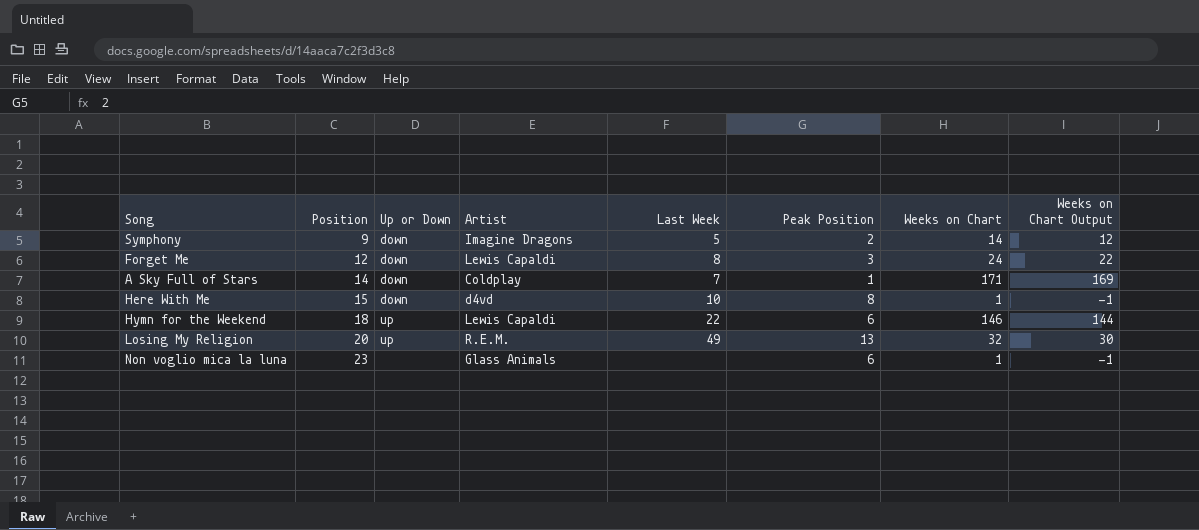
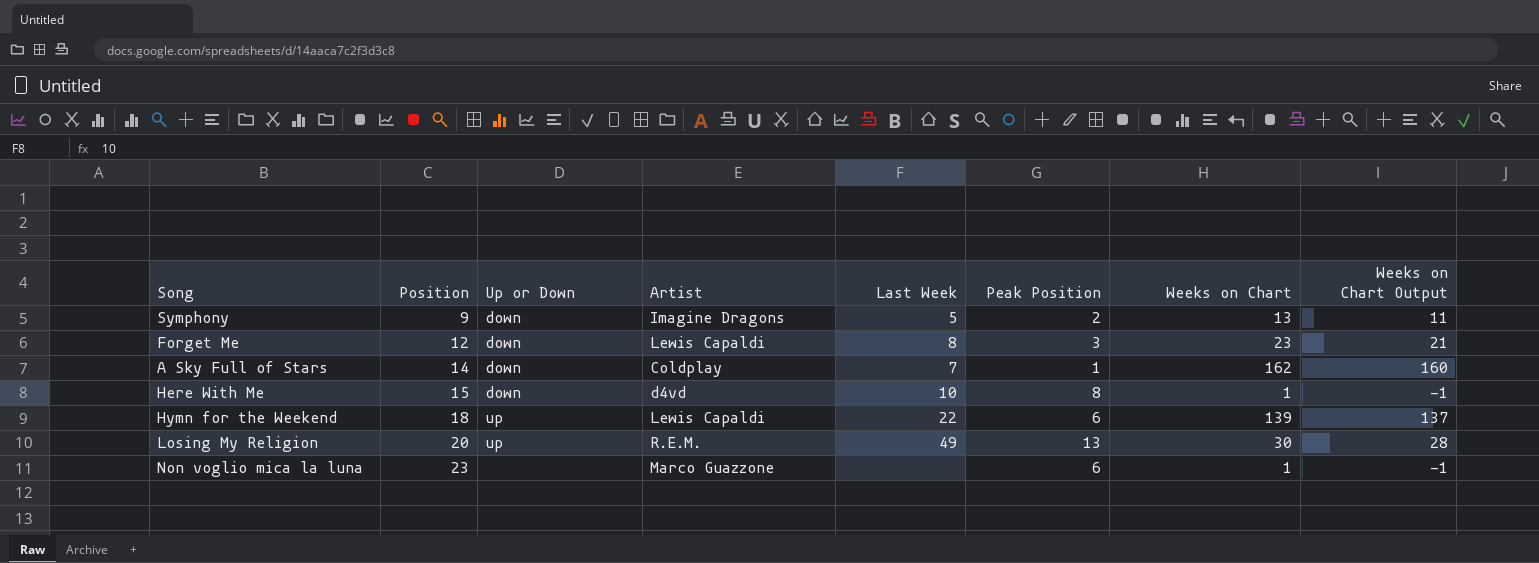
Symphony | Weeks on Chart: 14 -> 13
Symphony | Weeks on Chart Output: 12 -> 11
Forget Me | Weeks on Chart: 24 -> 23
Forget Me | Weeks on Chart Output: 22 -> 21
A Sky Full of Stars | Weeks on Chart: 171 -> 162
A Sky Full of Stars | Weeks on Chart Output: 169 -> 160
Hymn for the Weekend | Weeks on Chart: 146 -> 139
Hymn for the Weekend | Weeks on Chart Output: 144 -> 137
Losing My Religion | Weeks on Chart: 32 -> 30
Losing My Religion | Weeks on Chart Output: 30 -> 28
Non voglio mica la luna | Artist: Glass Animals -> Marco Guazzone

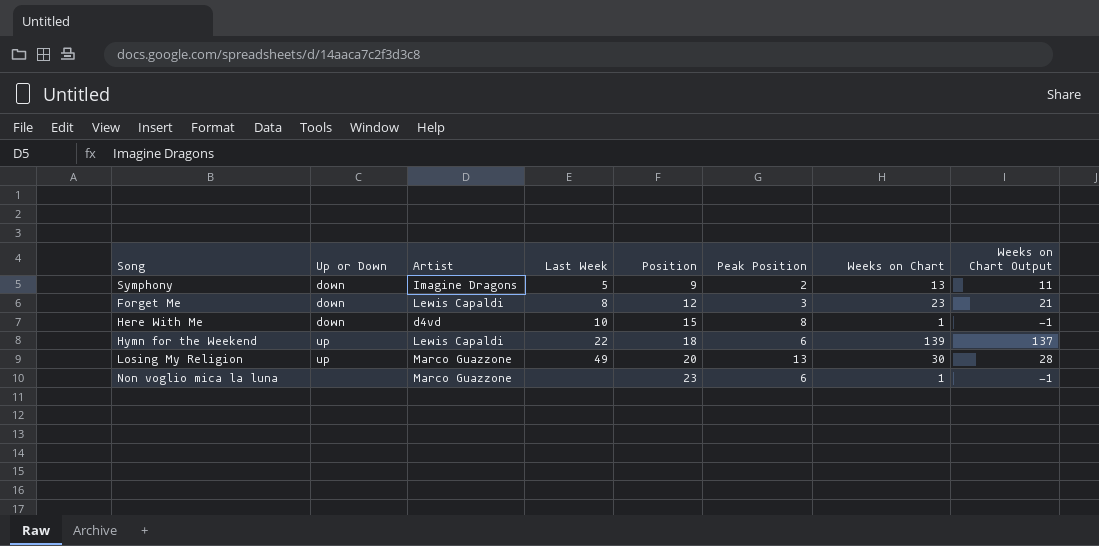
column Position | position: 2 -> 5
row A Sky Full of Stars: 14 | down | Coldplay | 7 | 1 | 162 | 160 -> none
Losing My Religion | Artist: R.E.M. -> Marco Guazzone

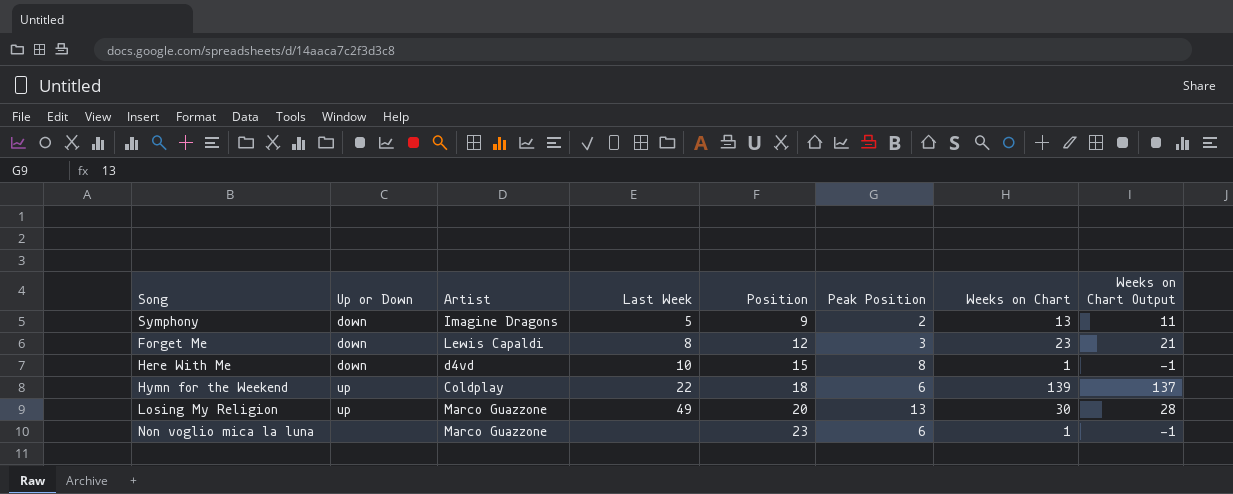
Hymn for the Weekend | Artist: Lewis Capaldi -> Coldplay

